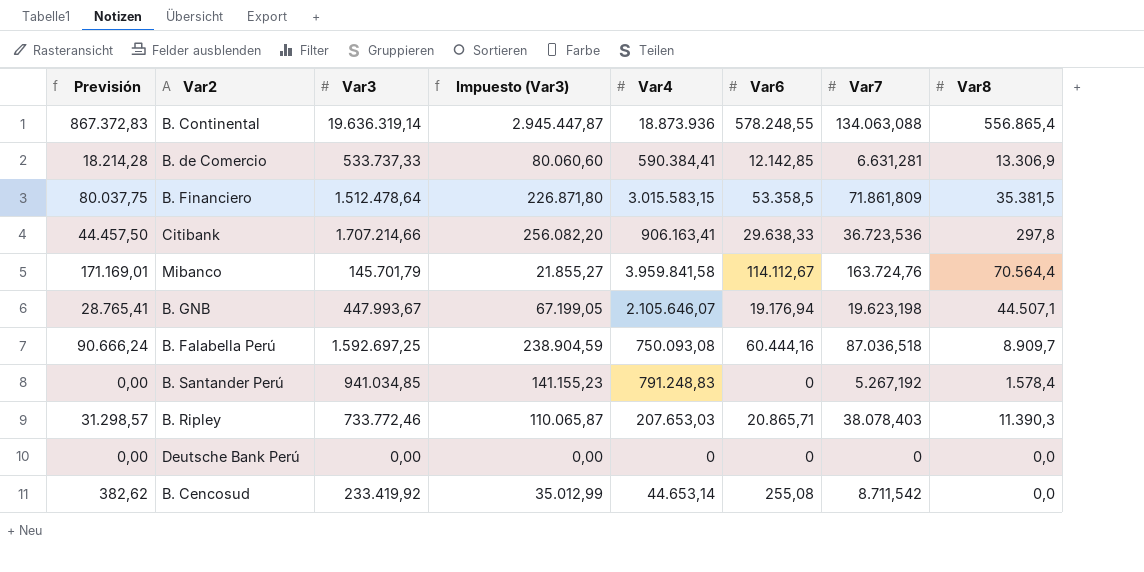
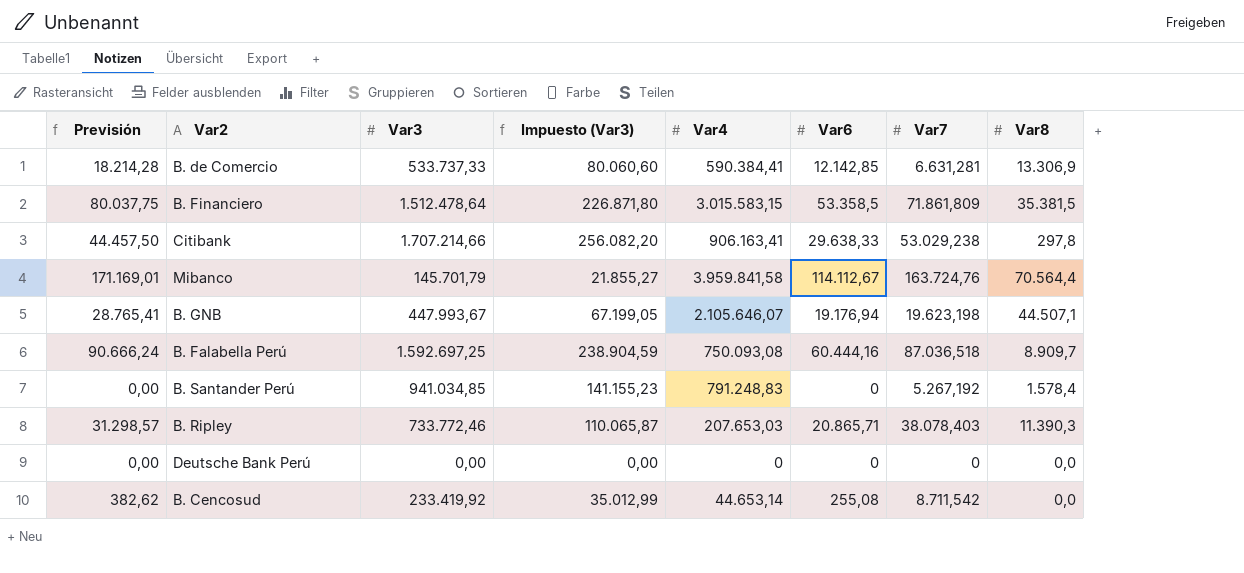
row B. Continental: 867.372,83 | 19.636.319,14 | 2.945.447,87 | 18.873.936 | 578.248,55 | 134.063,088 | 556.865,4 -> none
Citibank | Var7: 36.723,536 -> 53.029,238

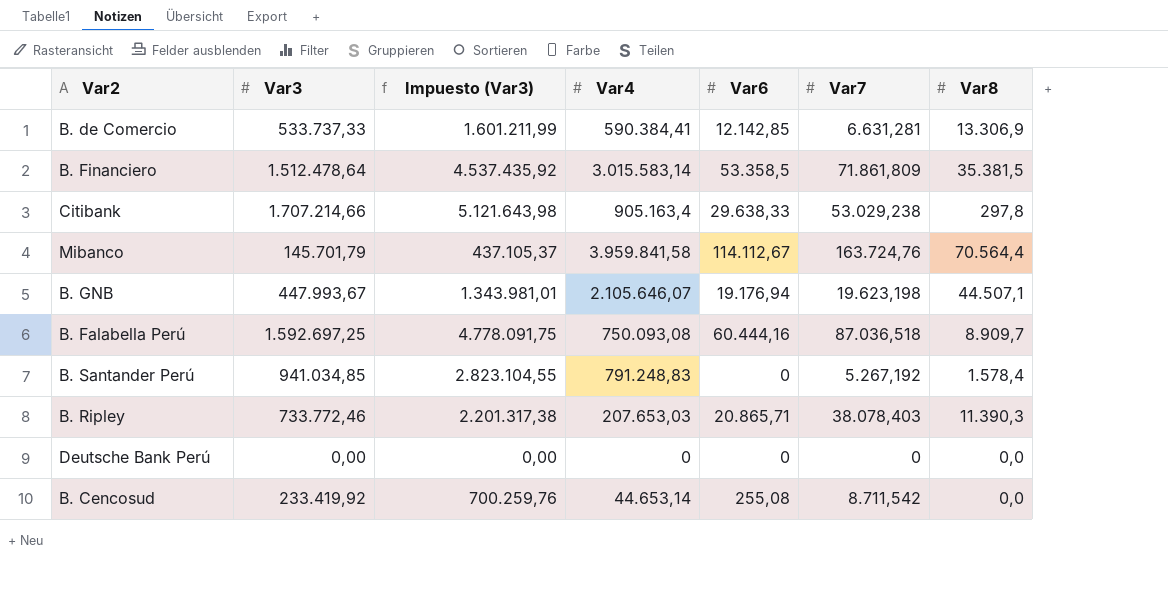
column Previsión | formula: [Var6] * 1,5 -> none
column Impuesto (Var3) | formula: [Var3] * 0,15 -> [Var3] * 3
B. Financiero | Var4: 3.015.583,15 -> 3.015.583,14
Citibank | Var4: 906.163,41 -> 905.163,4

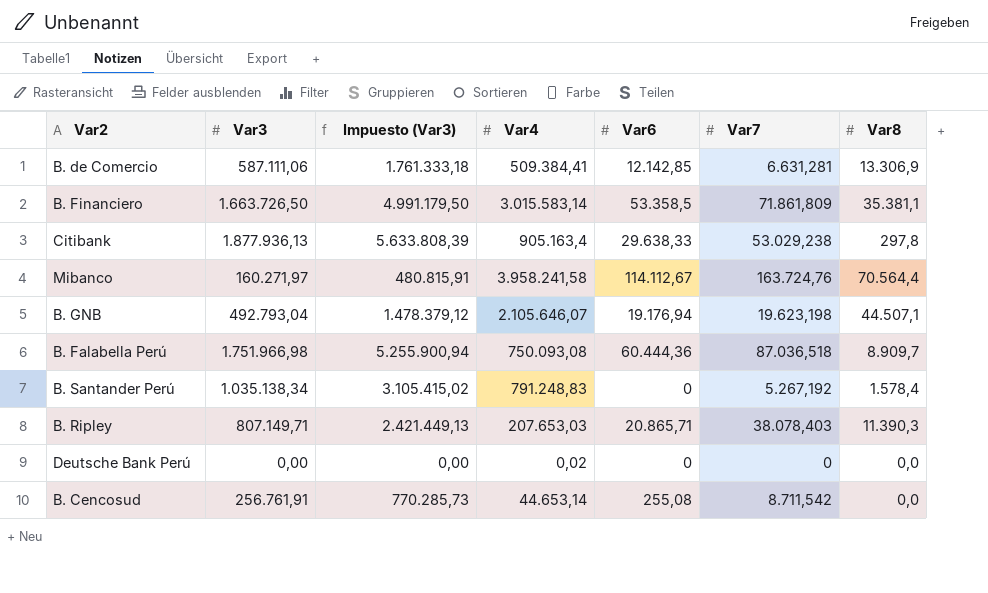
B. de Comercio | Var3: 533.737,33 -> 587.111,06
B. de Comercio | Impuesto (Var3): 1.601.211,99 -> 1.761.333,18
B. de Comercio | Var4: 590.384,41 -> 509.384,41
B. Financiero | Var3: 1.512.478,64 -> 1.663.726,50
B. Financiero | Impuesto (Var3): 4.537.435,92 -> 4.991.179,50
B. Financiero | Var8: 35.381,5 -> 35.381,1
Citibank | Var3: 1.707.214,66 -> 1.877.936,13
Citibank | Impuesto (Var3): 5.121.643,98 -> 5.633.808,39
Mibanco | Var3: 145.701,79 -> 160.271,97
Mibanco | Impuesto (Var3): 437.105,37 -> 480.815,91
Mibanco | Var4: 3.959.841,58 -> 3.958.241,58
B. GNB | Var3: 447.993,67 -> 492.793,04
B. GNB | Impuesto (Var3): 1.343.981,01 -> 1.478.379,12
B. Falabella Perú | Var3: 1.592.697,25 -> 1.751.966,98
B. Falabella Perú | Impuesto (Var3): 4.778.091,75 -> 5.255.900,94
B. Falabella Perú | Var6: 60.444,16 -> 60.444,36
B. Santander Perú | Var3: 941.034,85 -> 1.035.138,34
B. Santander Perú | Impuesto (Var3): 2.823.104,55 -> 3.105.415,02
B. Ripley | Var3: 733.772,46 -> 807.149,71
B. Ripley | Impuesto (Var3): 2.201.317,38 -> 2.421.449,13
Deutsche Bank Perú | Var4: 0 -> 0,02
B. Cencosud | Var3: 233.419,92 -> 256.761,91
B. Cencosud | Impuesto (Var3): 700.259,76 -> 770.285,73

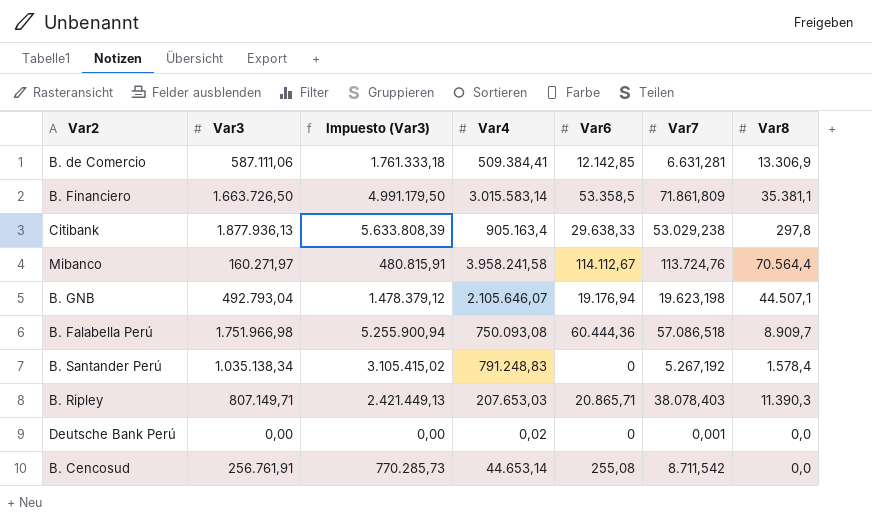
Mibanco | Var7: 163.724,76 -> 113.724,76
B. Falabella Perú | Var7: 87.036,518 -> 57.086,518
Deutsche Bank Perú | Var7: 0 -> 0,001

